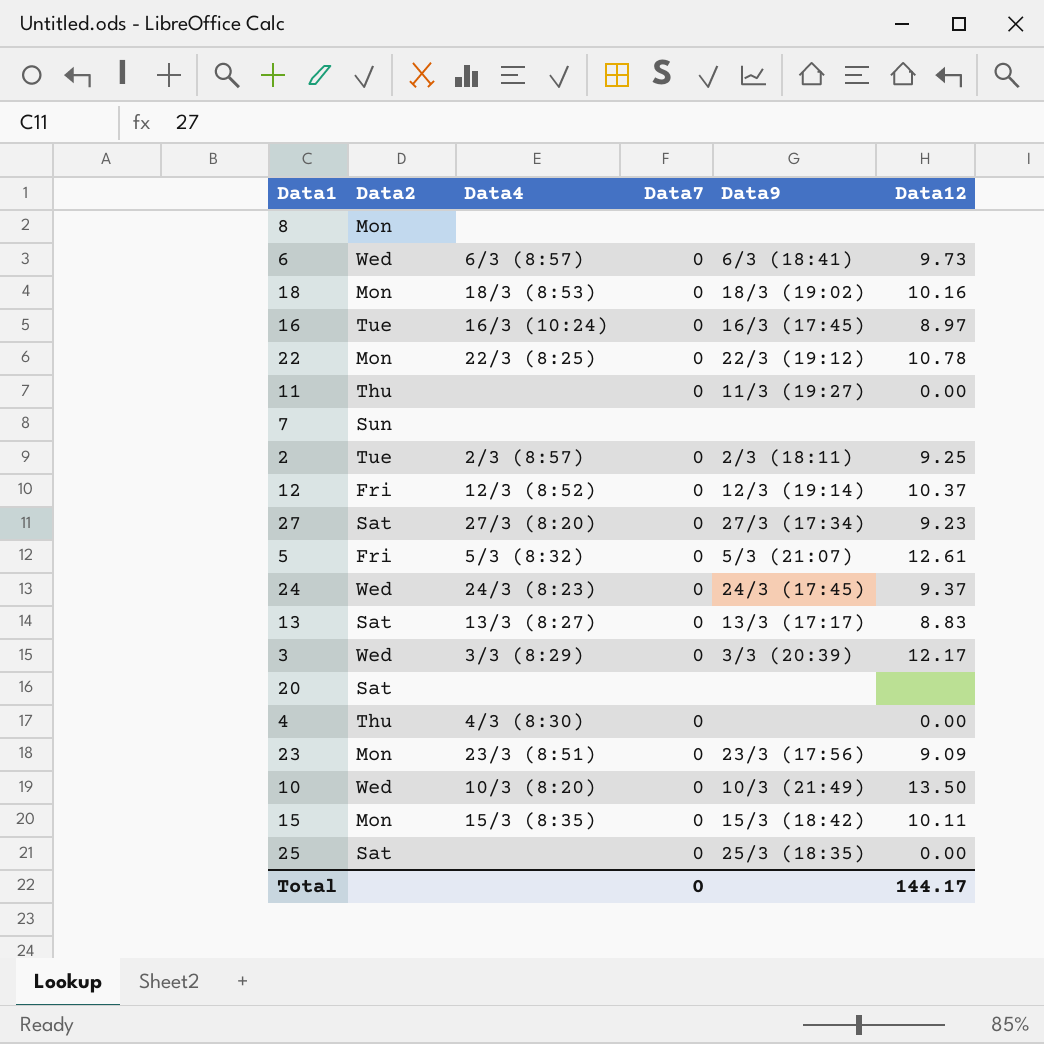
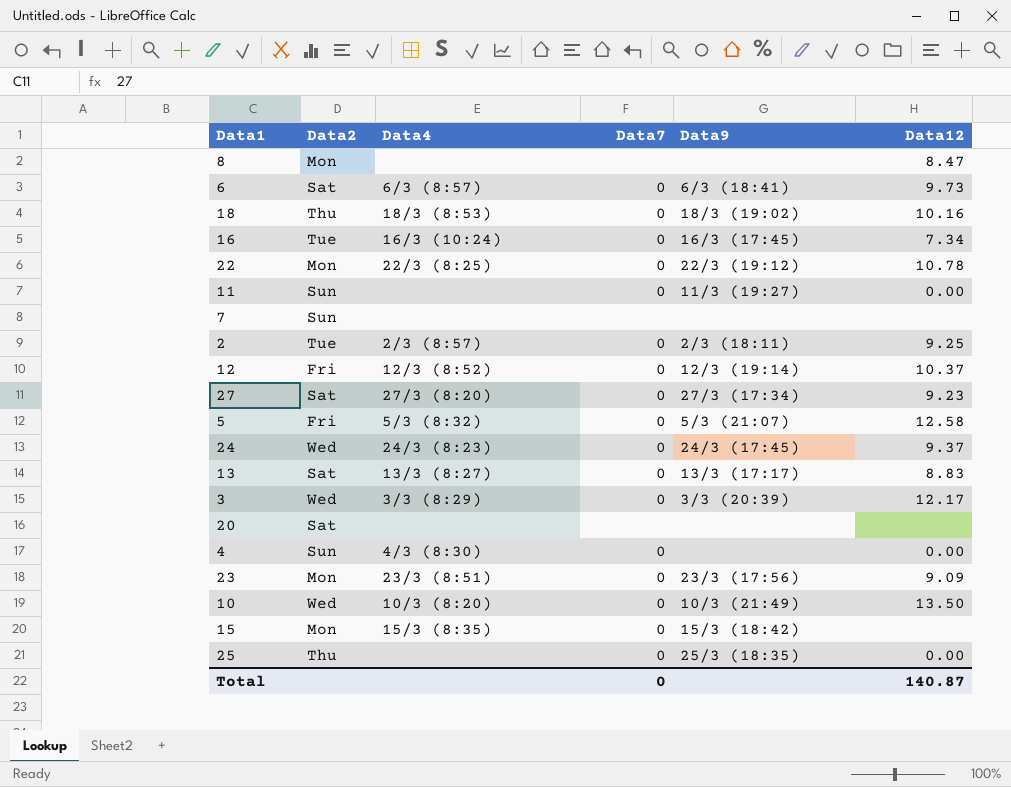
8 | Data12: none -> 8.47
6 | Data2: Wed -> Sat
18 | Data2: Mon -> Thu
16 | Data12: 8.97 -> 7.34
11 | Data2: Thu -> Sun
5 | Data12: 12.61 -> 12.58
4 | Data2: Thu -> Sun
15 | Data12: 10.11 -> none
25 | Data2: Sat -> Thu
Total | Data12: 144.17 -> 140.87

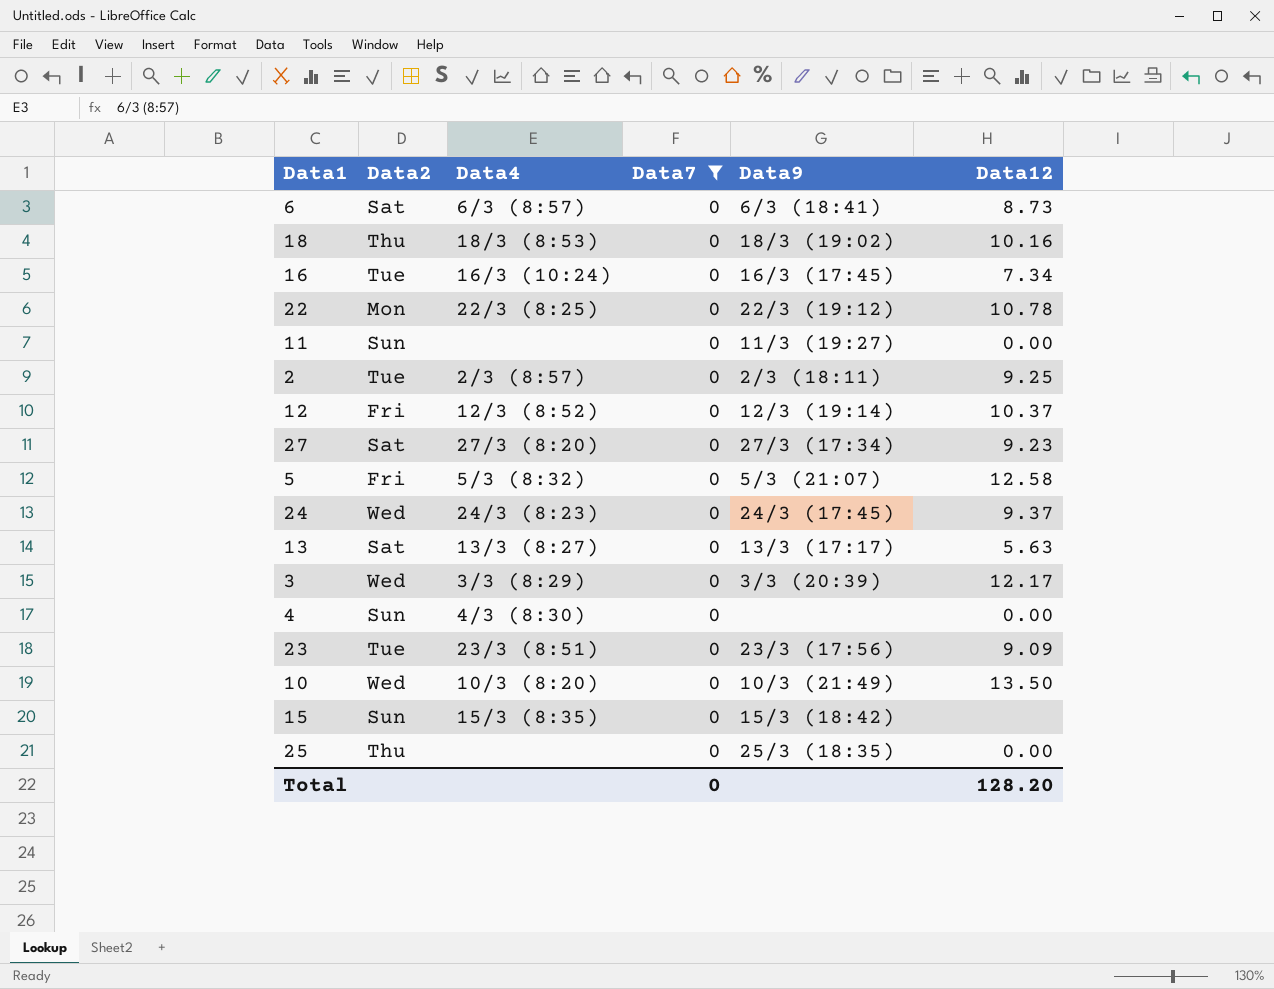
filter: none -> Data7 = 0
6 | Data12: 9.73 -> 8.73
13 | Data12: 8.83 -> 5.63
23 | Data2: Mon -> Tue
15 | Data2: Mon -> Sun
Total | Data12: 140.87 -> 128.20

